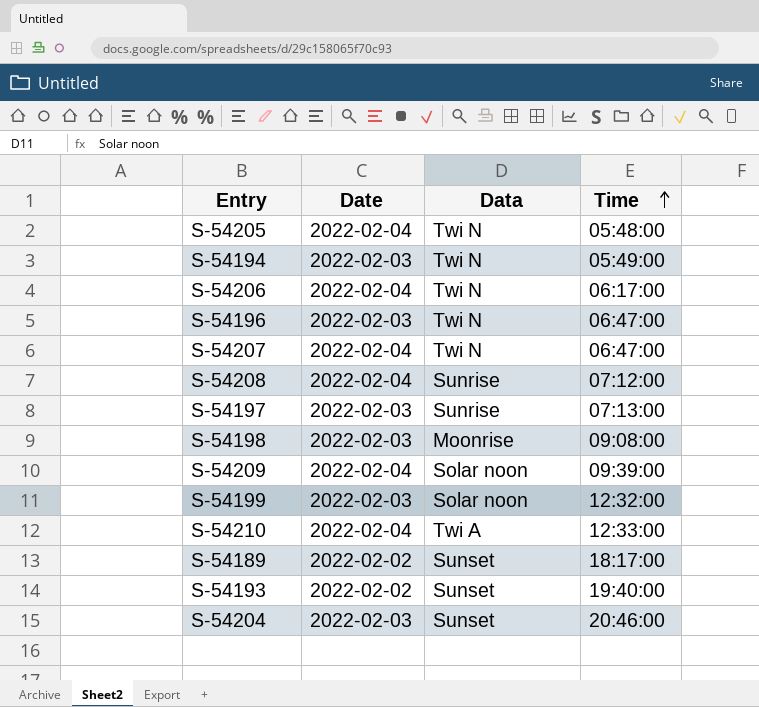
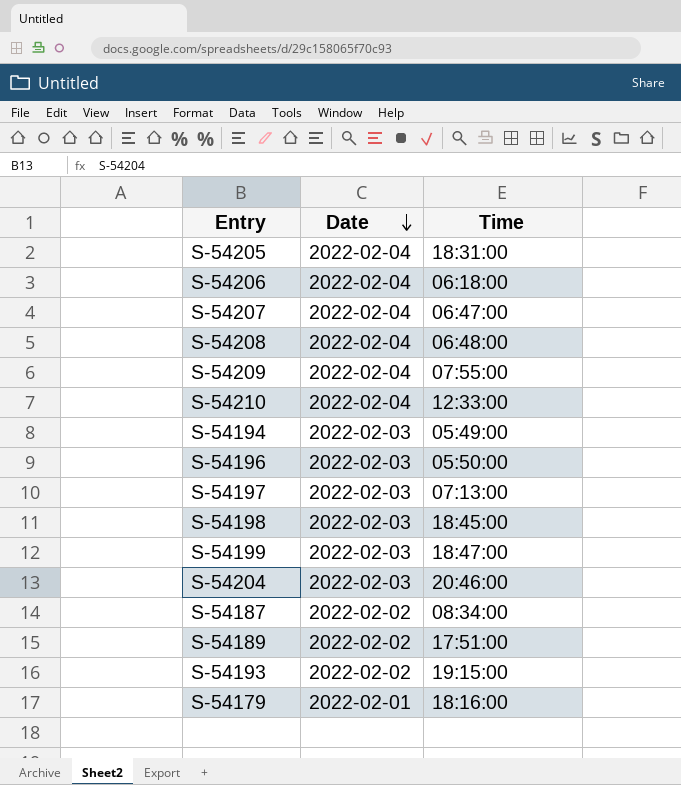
row order: Time ascending -> Date descending
column Data | position: 3 -> none
S-54205 | Time: 05:48:00 -> 18:31:00
S-54206 | Time: 06:17:00 -> 06:18:00
S-54208 | Time: 07:12:00 -> 06:48:00
S-54209 | Time: 09:39:00 -> 07:55:00
S-54196 | Time: 06:47:00 -> 05:50:00
S-54198 | Time: 09:08:00 -> 18:45:00
S-54199 | Time: 12:32:00 -> 18:47:00
row S-54187: none -> 2022-02-02 | 08:34:00
S-54189 | Time: 18:17:00 -> 17:51:00
S-54193 | Time: 19:40:00 -> 19:15:00
row S-54179: none -> 2022-02-01 | 18:16:00

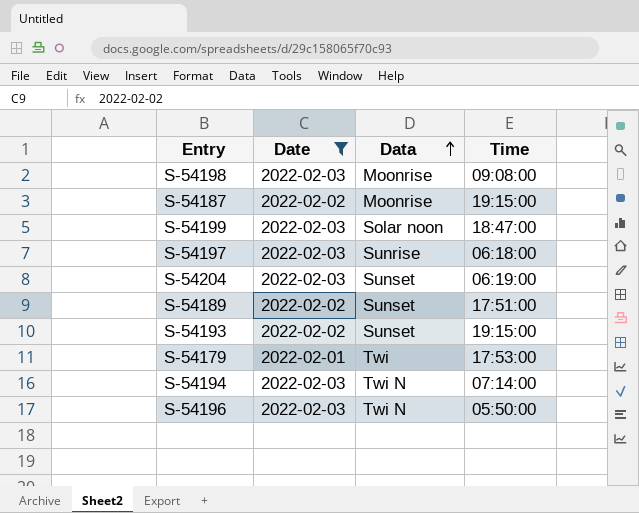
filter: none -> Date != 2022-02-04
row order: Date descending -> Data ascending
column Data | position: none -> 3
S-54198 | Time: 18:45:00 -> 09:08:00
S-54187 | Time: 08:34:00 -> 19:15:00
S-54197 | Time: 07:13:00 -> 06:18:00
S-54204 | Time: 20:46:00 -> 06:19:00
S-54179 | Time: 18:16:00 -> 17:53:00
S-54194 | Time: 05:49:00 -> 07:14:00

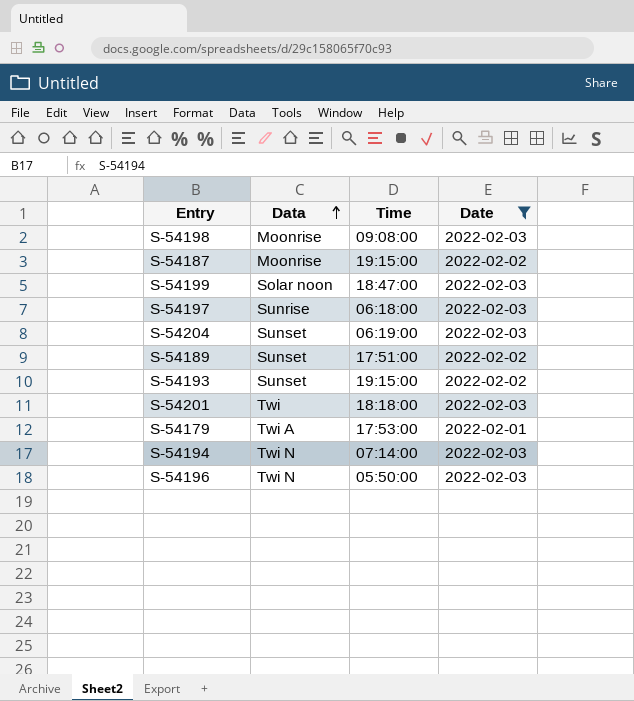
column Date | position: 2 -> 4
row S-54201: none -> Twi | 18:18:00 | 2022-02-03
S-54179 | Data: Twi -> Twi A

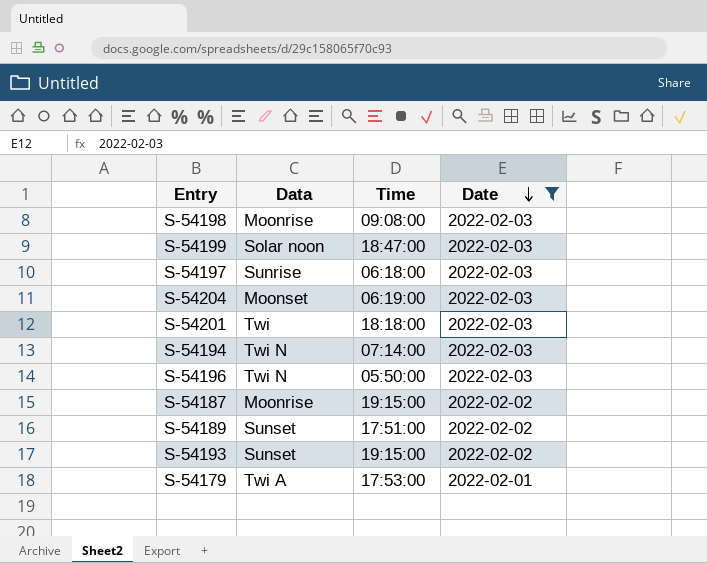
row order: Data ascending -> Date descending
S-54204 | Data: Sunset -> Moonset

